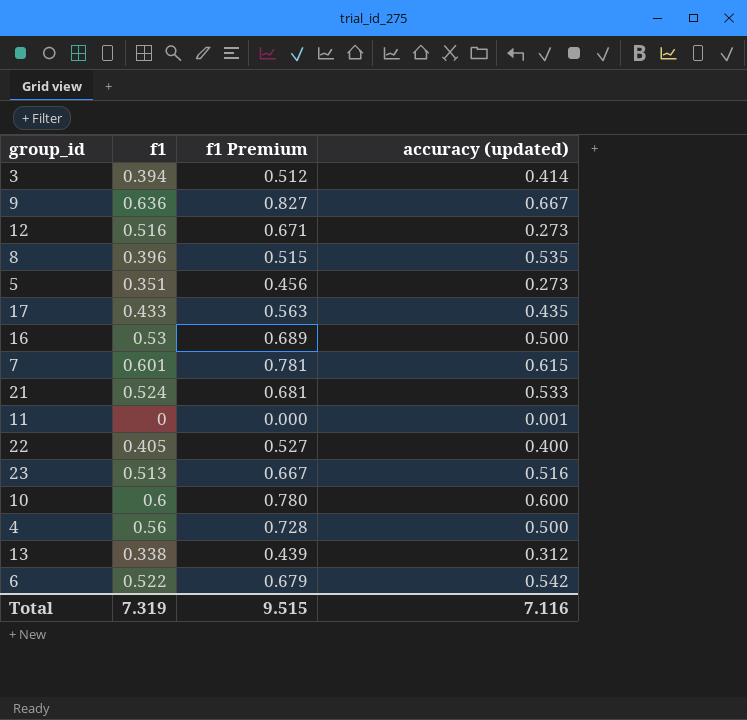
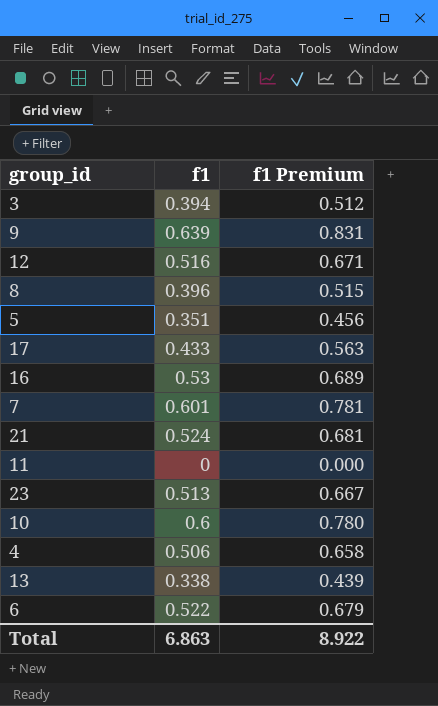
column accuracy (updated) | position: 4 -> none
row 22: 0.405 | 0.527 | 0.400 -> none
9 | f1: 0.636 -> 0.639
9 | f1 Premium: 0.827 -> 0.831
4 | f1: 0.56 -> 0.506
4 | f1 Premium: 0.728 -> 0.658
Total | f1: 7.319 -> 6.863
Total | f1 Premium: 9.515 -> 8.922

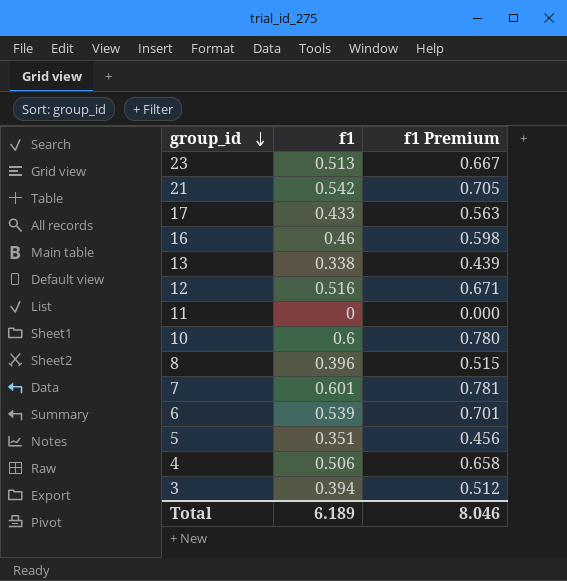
row order: none -> group_id descending
row 9: 0.639 | 0.831 -> none
21 | f1: 0.524 -> 0.542
21 | f1 Premium: 0.681 -> 0.705
16 | f1: 0.53 -> 0.46
16 | f1 Premium: 0.689 -> 0.598
6 | f1: 0.522 -> 0.539
6 | f1 Premium: 0.679 -> 0.701
Total | f1: 6.863 -> 6.189
Total | f1 Premium: 8.922 -> 8.046

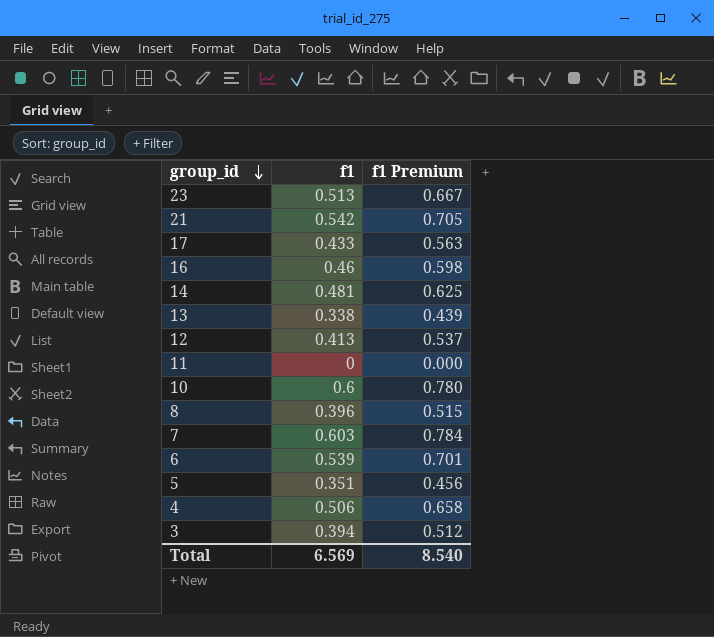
row 14: none -> 0.481 | 0.625
12 | f1: 0.516 -> 0.413
12 | f1 Premium: 0.671 -> 0.537
7 | f1: 0.601 -> 0.603
7 | f1 Premium: 0.781 -> 0.784
Total | f1: 6.189 -> 6.569
Total | f1 Premium: 8.046 -> 8.540

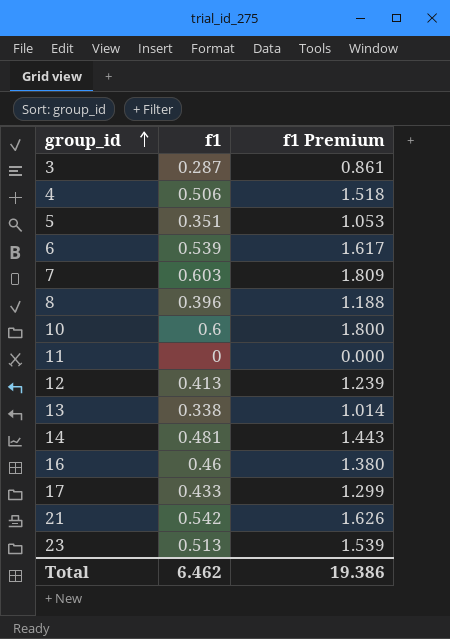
row order: group_id descending -> group_id ascending
column f1 Premium | formula: [f1] * 1.3 -> [f1] * 3
3 | f1: 0.394 -> 0.287
Total | f1: 6.569 -> 6.462
Total | f1 Premium: 8.540 -> 19.386

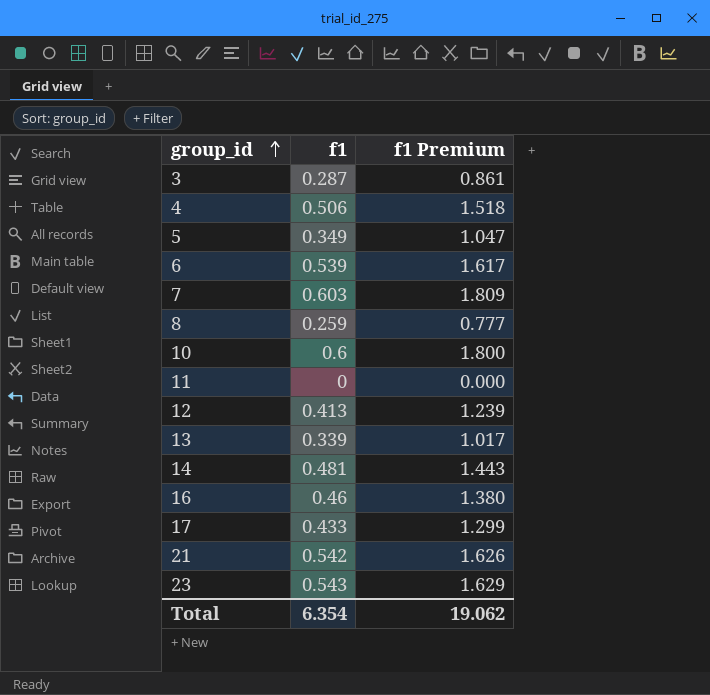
5 | f1: 0.351 -> 0.349
5 | f1 Premium: 1.053 -> 1.047
8 | f1: 0.396 -> 0.259
8 | f1 Premium: 1.188 -> 0.777
13 | f1: 0.338 -> 0.339
13 | f1 Premium: 1.014 -> 1.017
23 | f1: 0.513 -> 0.543
23 | f1 Premium: 1.539 -> 1.629
Total | f1: 6.462 -> 6.354
Total | f1 Premium: 19.386 -> 19.062

